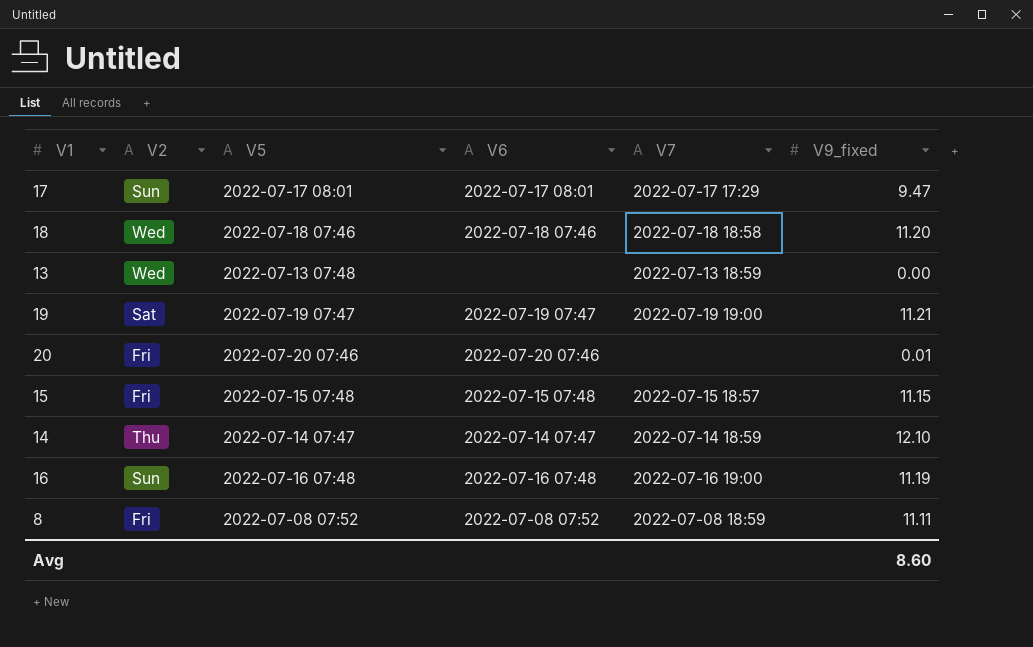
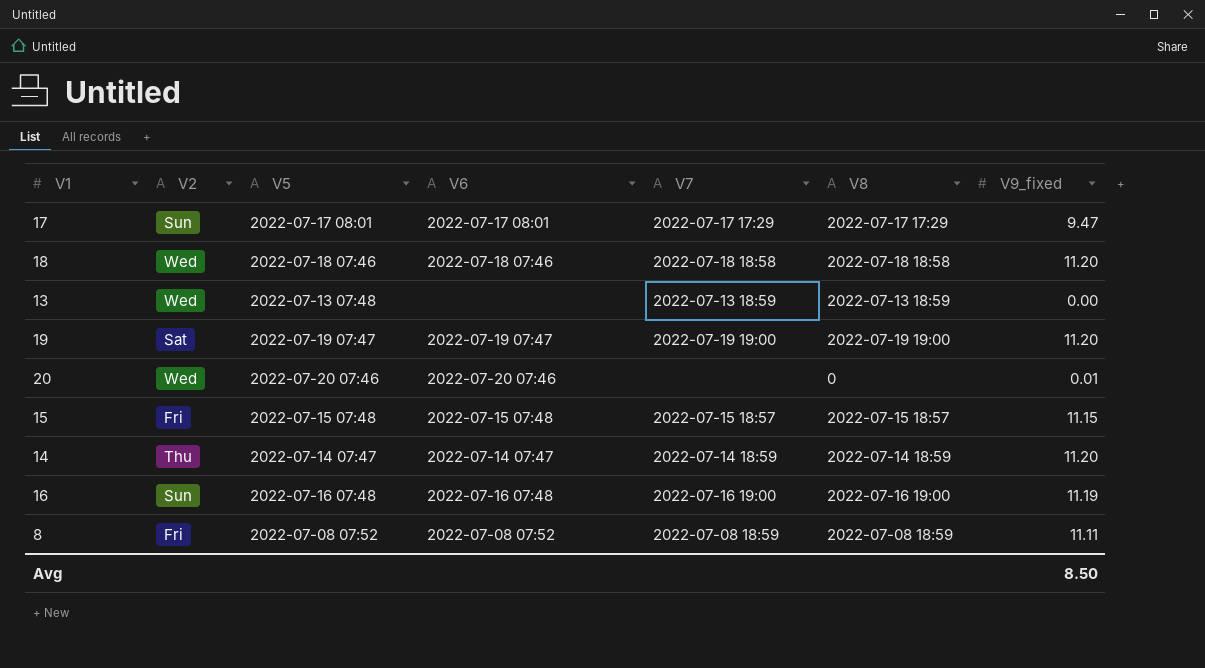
column V8 | position: none -> 6
19 | V9_fixed: 11.21 -> 11.20
20 | V2: Fri -> Wed
14 | V9_fixed: 12.10 -> 11.20
Avg | V9_fixed: 8.60 -> 8.50

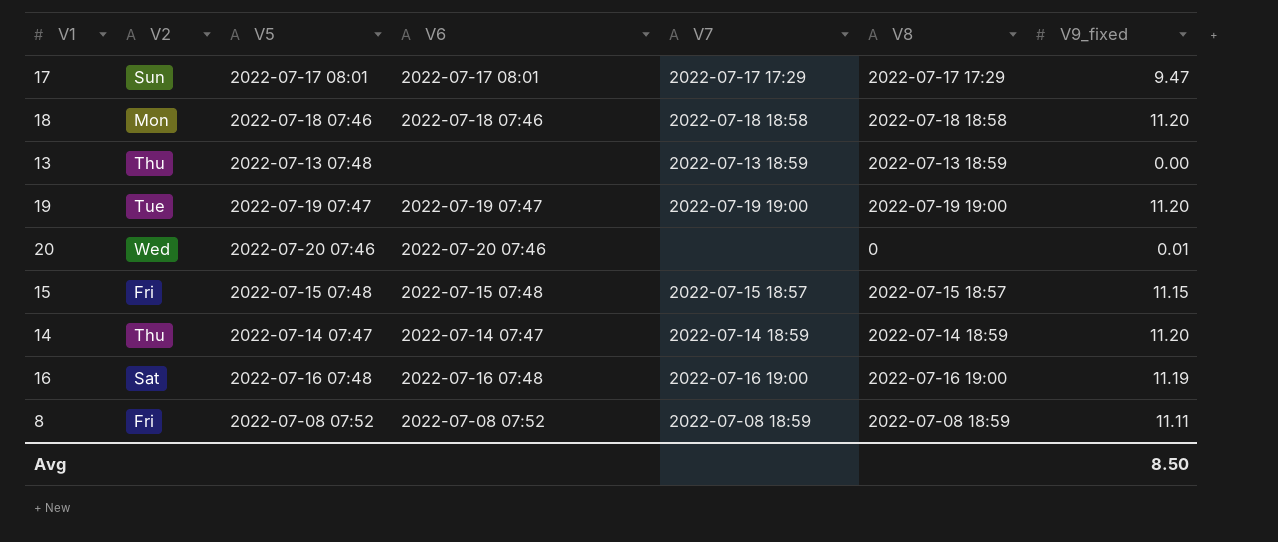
18 | V2: Wed -> Mon
13 | V2: Wed -> Thu
19 | V2: Sat -> Tue
16 | V2: Sun -> Sat

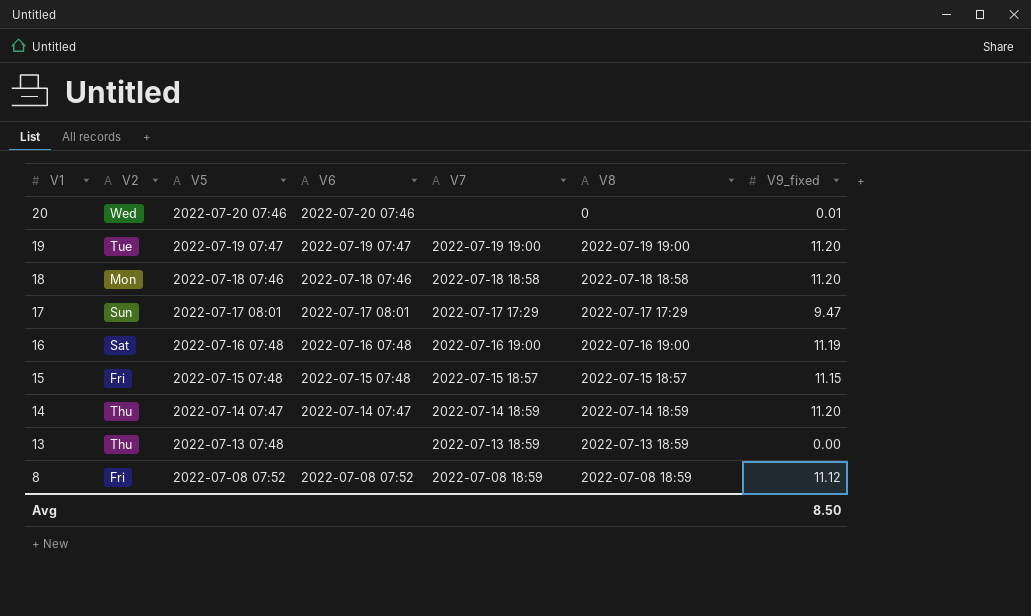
row order: none -> V1 descending
8 | V9_fixed: 11.11 -> 11.12

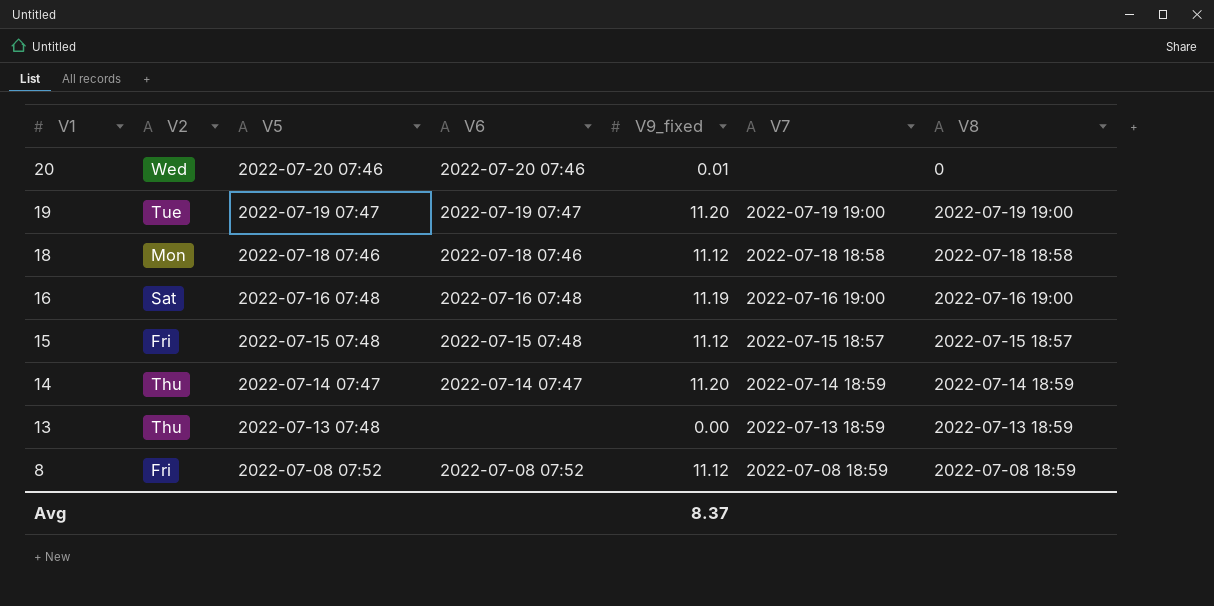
column V9_fixed | position: 7 -> 5
row 17: Sun | 2022-07-17 08:01 | 2022-07-17 08:01 | 2022-07-17 17:29 | 2022-07-17 17:29 | 9.47 -> none
18 | V9_fixed: 11.20 -> 11.12
15 | V9_fixed: 11.15 -> 11.12
Avg | V9_fixed: 8.50 -> 8.37

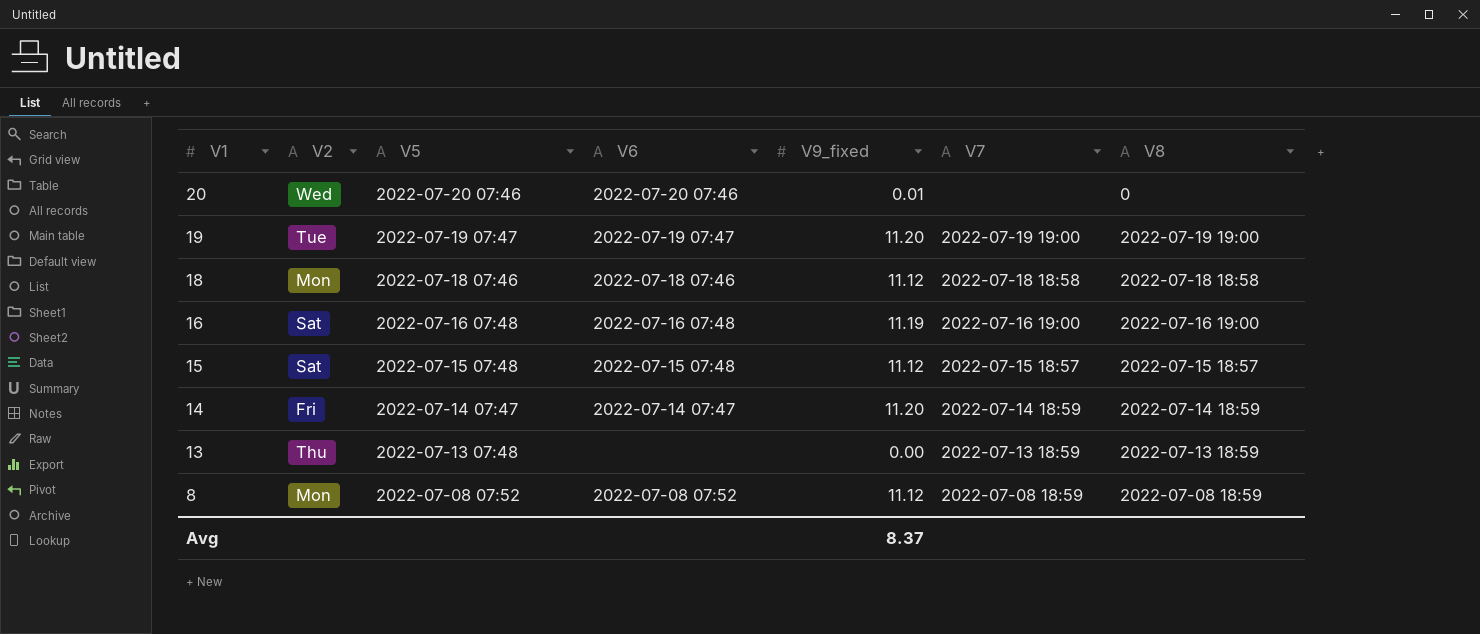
15 | V2: Fri -> Sat
14 | V2: Thu -> Fri
8 | V2: Fri -> Mon

